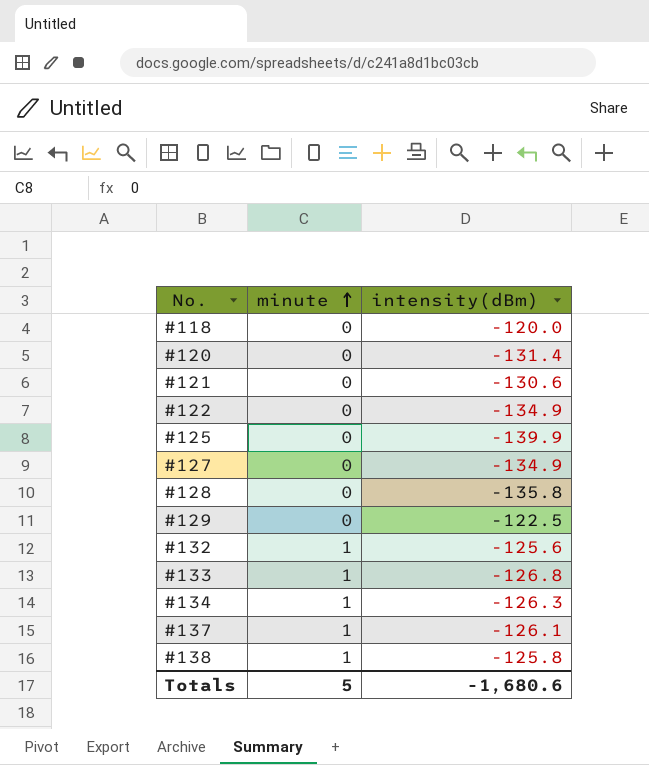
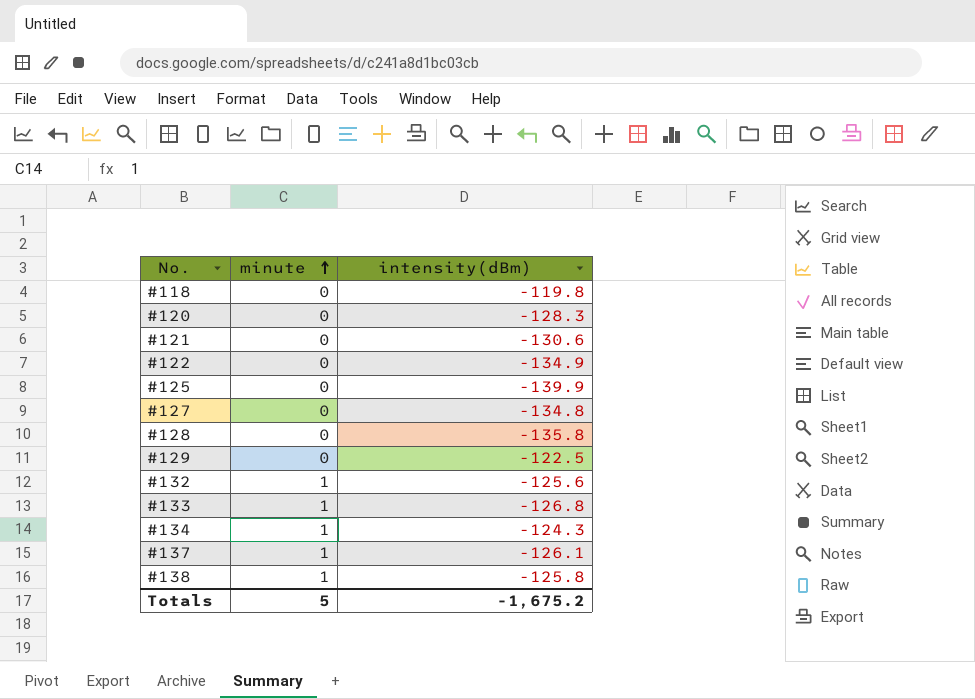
#118 | intensity(dBm): -120.0 -> -119.8
#120 | intensity(dBm): -131.4 -> -128.3
#127 | intensity(dBm): -134.9 -> -134.8
#134 | intensity(dBm): -126.3 -> -124.3
Totals | intensity(dBm): -1,680.6 -> -1,675.2

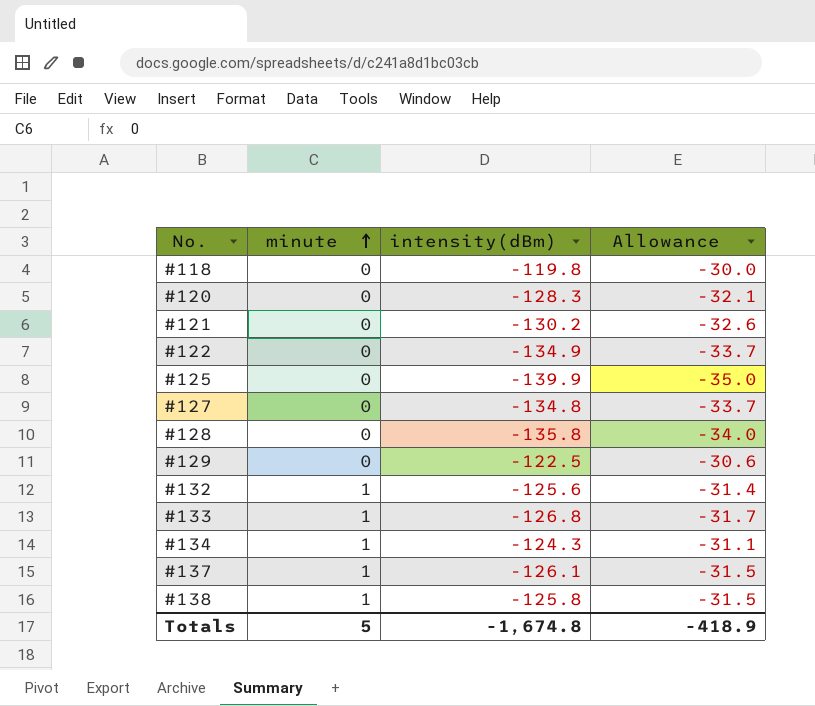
column Allowance | formula: none -> [intensity(dBm)] * 0.25
#121 | intensity(dBm): -130.6 -> -130.2
Totals | intensity(dBm): -1,675.2 -> -1,674.8

